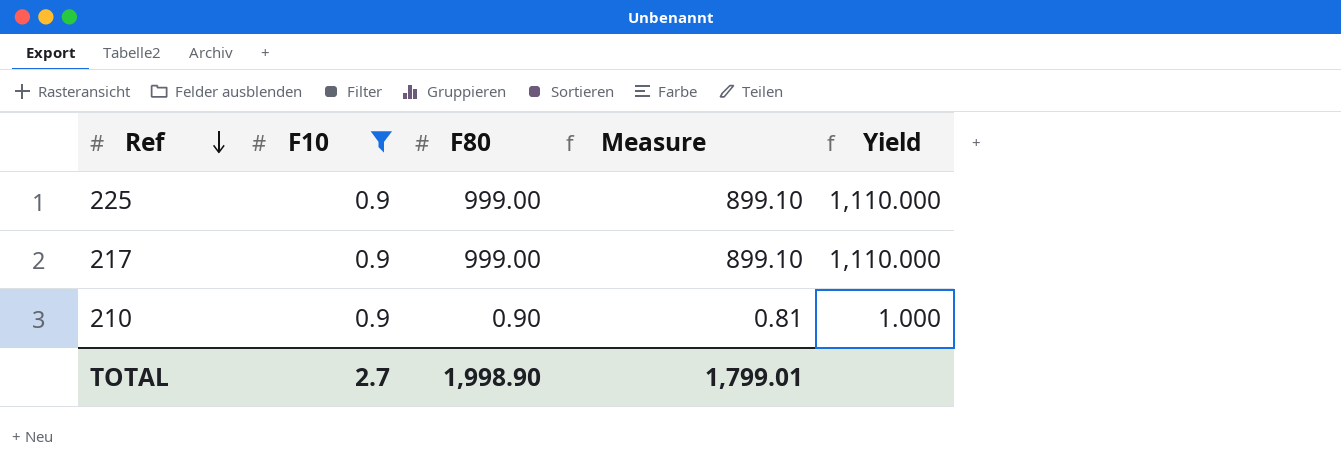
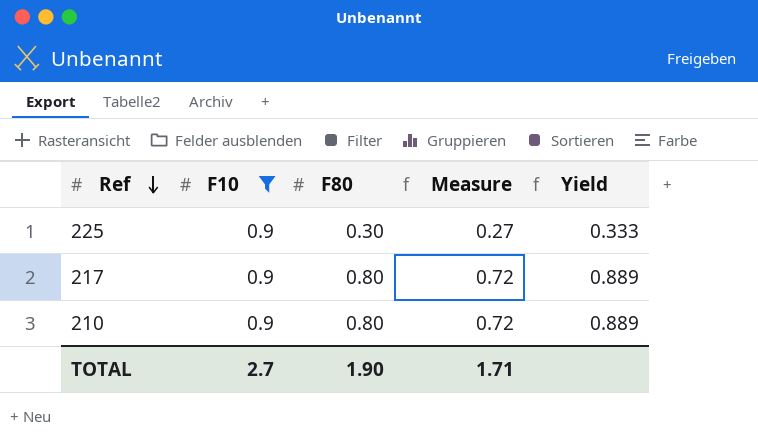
225 | F80: 999.00 -> 0.30
225 | Measure: 899.10 -> 0.27
225 | Yield: 1,110.000 -> 0.333
217 | F80: 999.00 -> 0.80
217 | Measure: 899.10 -> 0.72
217 | Yield: 1,110.000 -> 0.889
210 | F80: 0.90 -> 0.80
210 | Measure: 0.81 -> 0.72
210 | Yield: 1.000 -> 0.889
TOTAL | F80: 1,998.90 -> 1.90
TOTAL | Measure: 1,799.01 -> 1.71

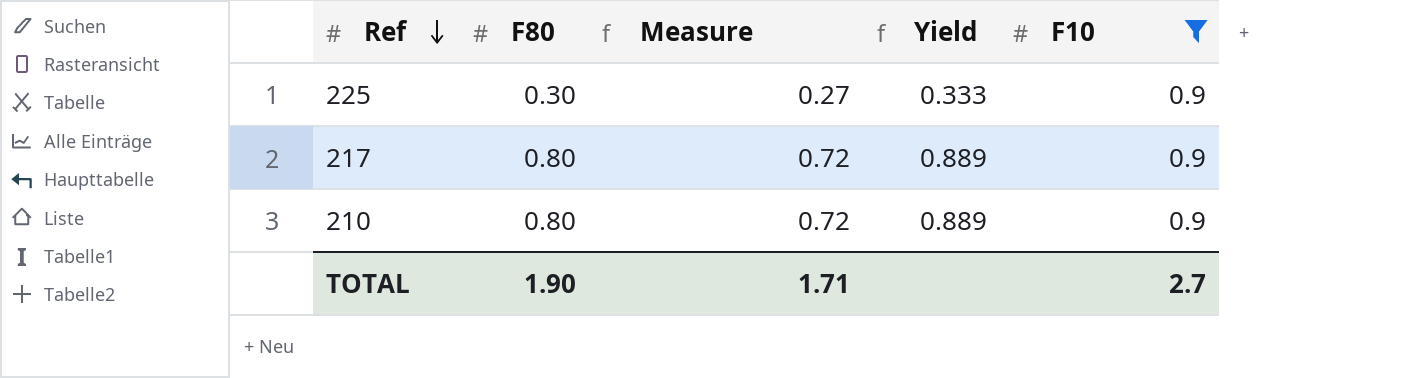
column F10 | position: 2 -> 5

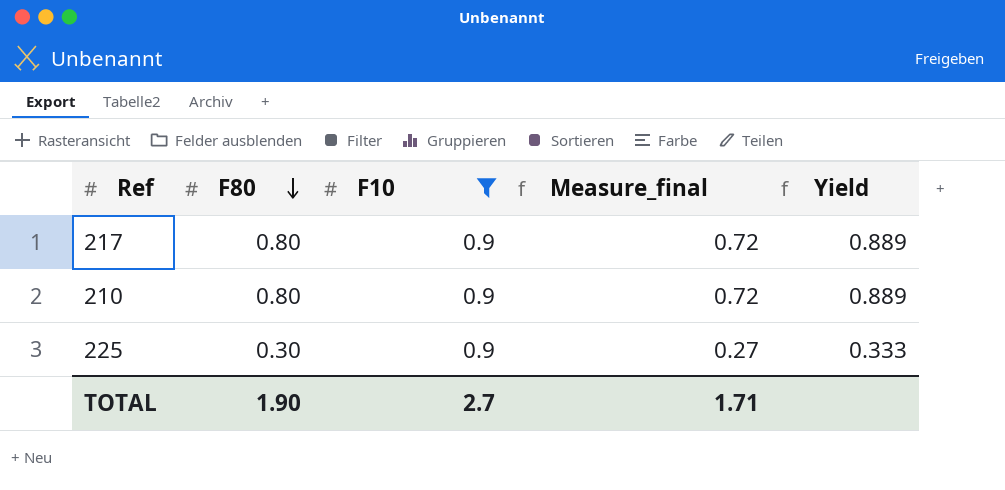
row order: Ref descending -> F80 descending
column F10 | position: 5 -> 3
column name: Measure -> Measure_final

